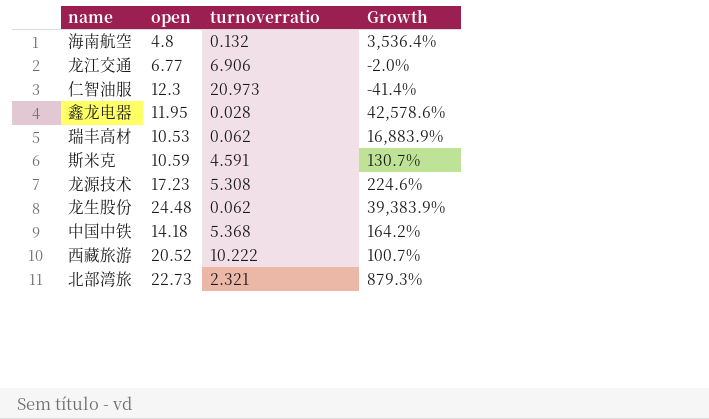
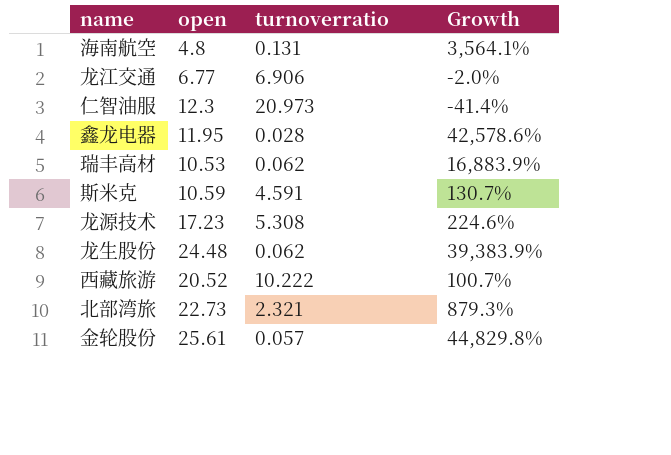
row 中国中铁: 14.18 | 5.368 | 164.2% -> none
海南航空 | turnoverratio: 0.132 -> 0.131
海南航空 | Growth: 3,536.4% -> 3,564.1%
row 金轮股份: none -> 25.61 | 0.057 | 44,829.8%

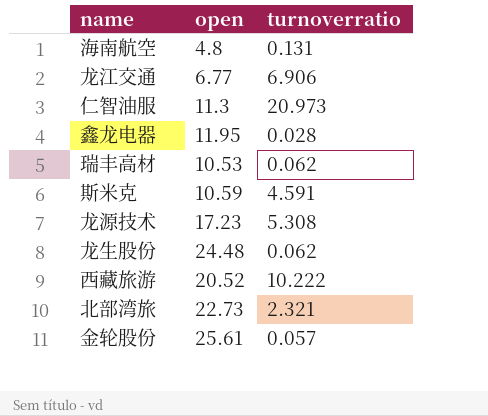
column Growth | formula: ([open] - [turnoverratio]) / [turnoverratio] -> none
仁智油服 | open: 12.3 -> 11.3

